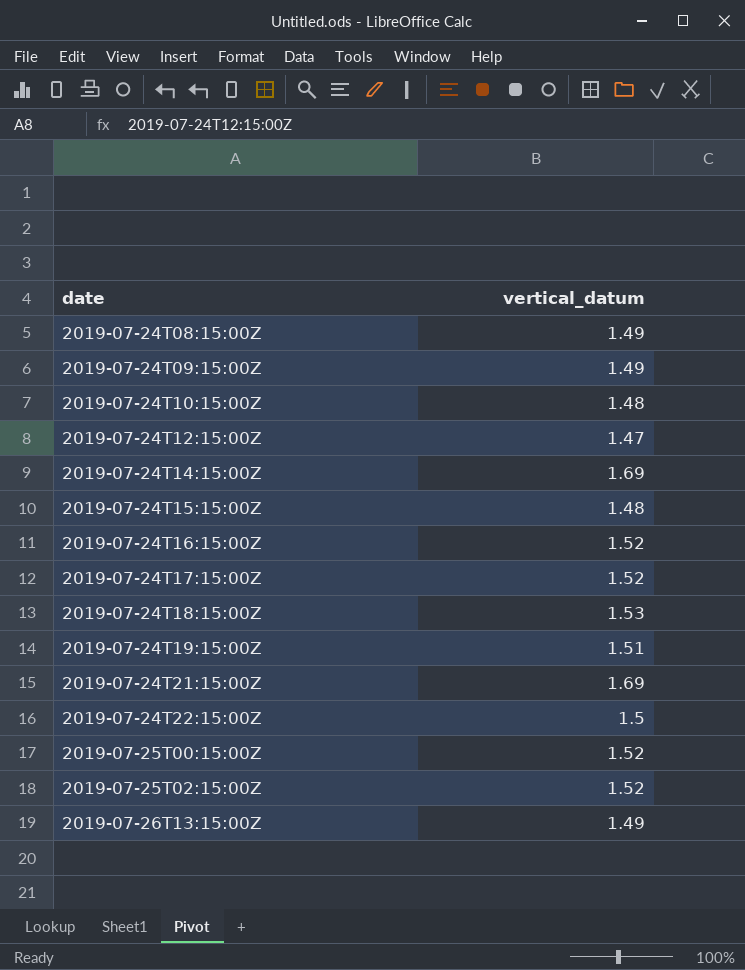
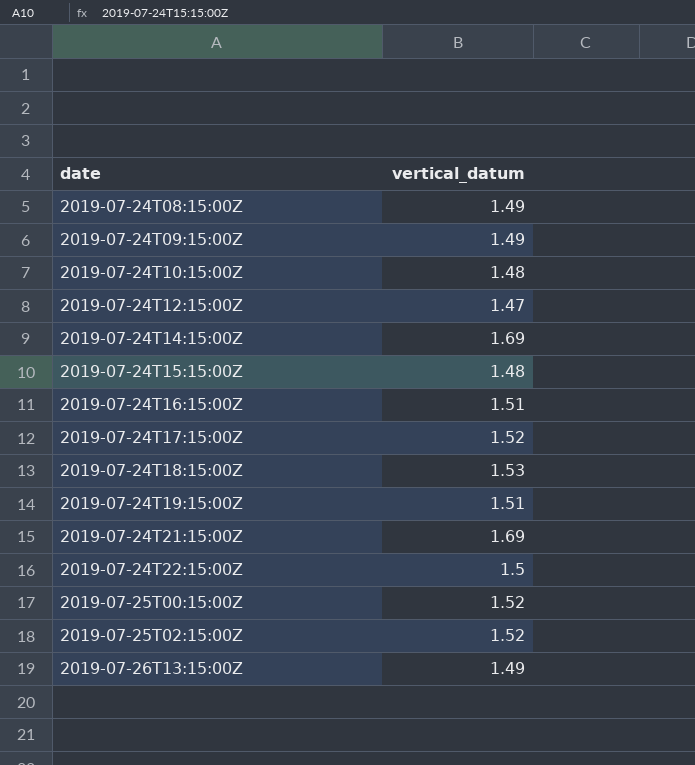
2019-07-24T16:15:00Z | vertical_datum: 1.52 -> 1.51

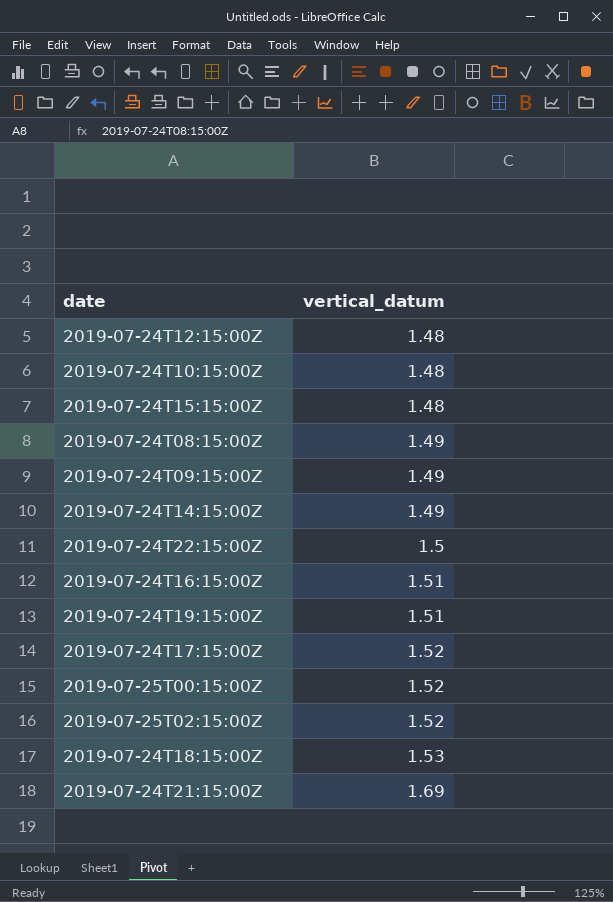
row order: date ascending -> vertical_datum ascending
row 2019-07-26T13:15:00Z: 1.49 -> none
2019-07-24T12:15:00Z | vertical_datum: 1.47 -> 1.48
2019-07-24T14:15:00Z | vertical_datum: 1.69 -> 1.49

